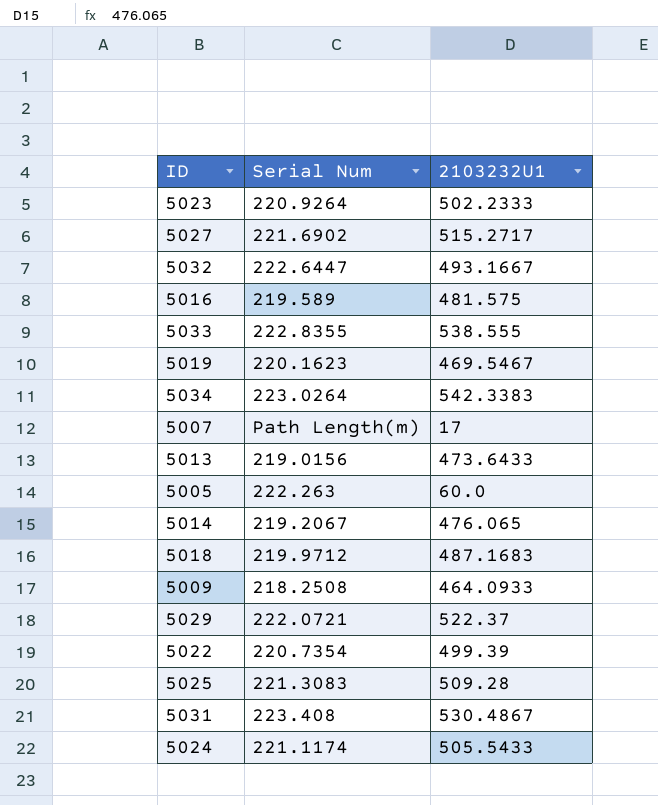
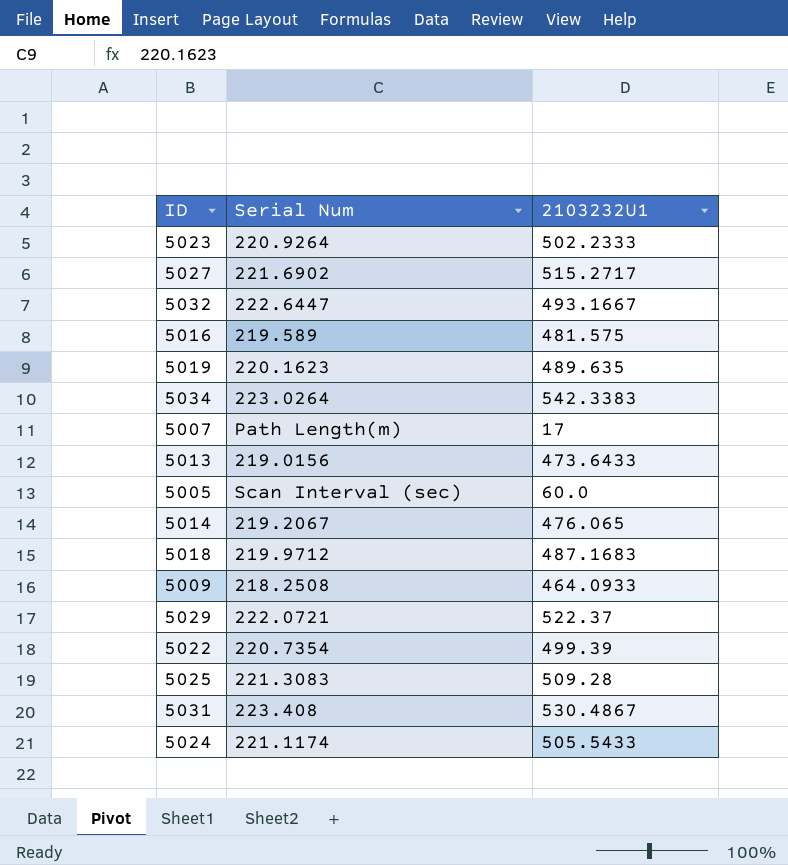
row 5033: 222.8355 | 538.555 -> none
5019 | 2103232U1: 469.5467 -> 489.635
5005 | Serial Num: 222.263 -> Scan Interval (sec)

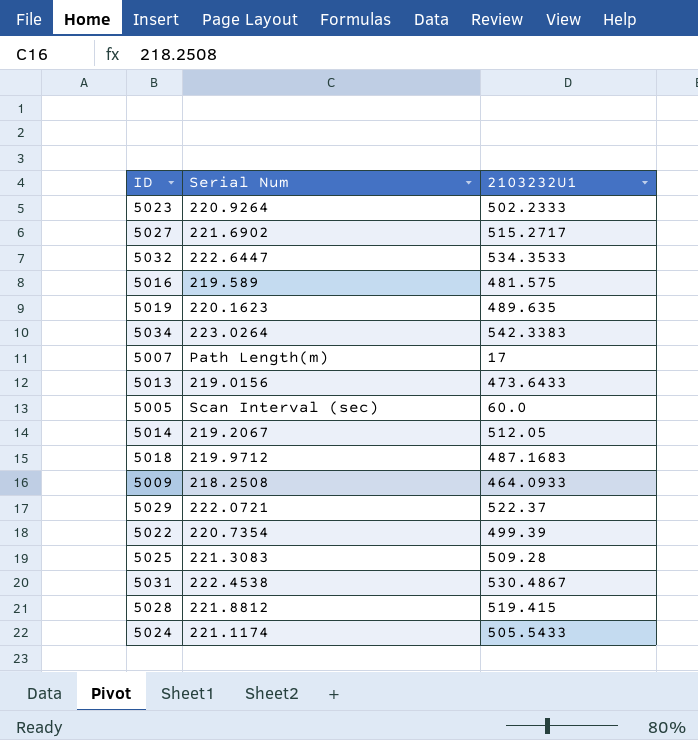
5032 | 2103232U1: 493.1667 -> 534.3533
5014 | 2103232U1: 476.065 -> 512.05
5031 | Serial Num: 223.408 -> 222.4538
row 5028: none -> 221.8812 | 519.415

